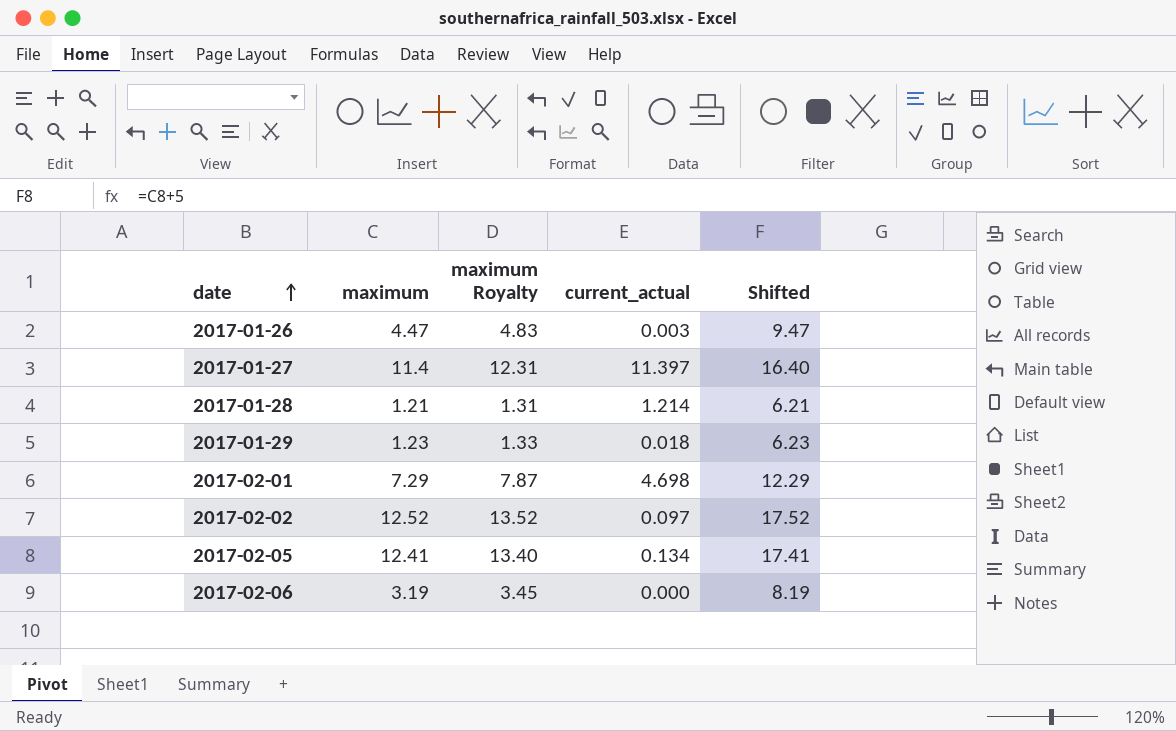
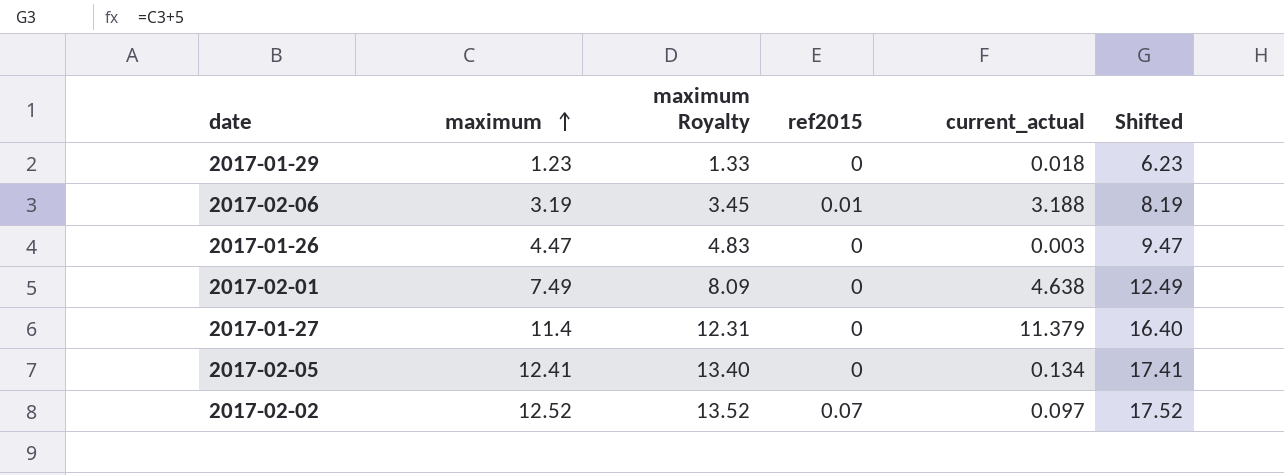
row order: date ascending -> maximum ascending
column ref2015 | position: none -> 4
row 2017-01-28: 1.21 | 1.31 | 1.214 | 6.21 -> none
2017-02-06 | current_actual: 0.000 -> 3.188
2017-02-01 | maximum: 7.29 -> 7.49
2017-02-01 | maximum Royalty: 7.87 -> 8.09
2017-02-01 | current_actual: 4.698 -> 4.638
2017-02-01 | Shifted: 12.29 -> 12.49
2017-01-27 | current_actual: 11.397 -> 11.379

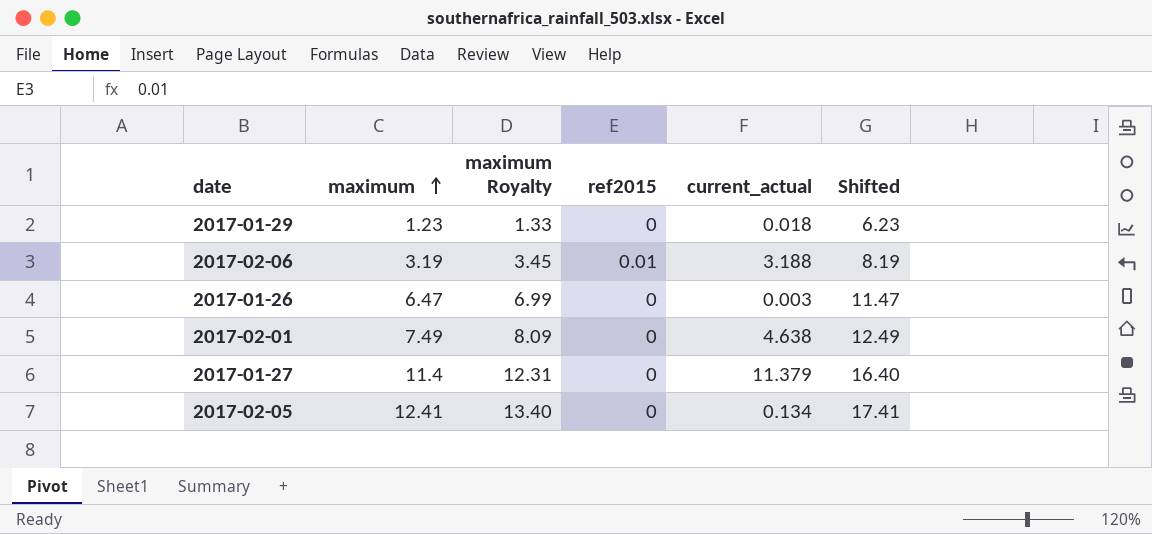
row 2017-02-02: 12.52 | 13.52 | 0.07 | 0.097 | 17.52 -> none
2017-01-26 | maximum: 4.47 -> 6.47
2017-01-26 | maximum Royalty: 4.83 -> 6.99
2017-01-26 | Shifted: 9.47 -> 11.47

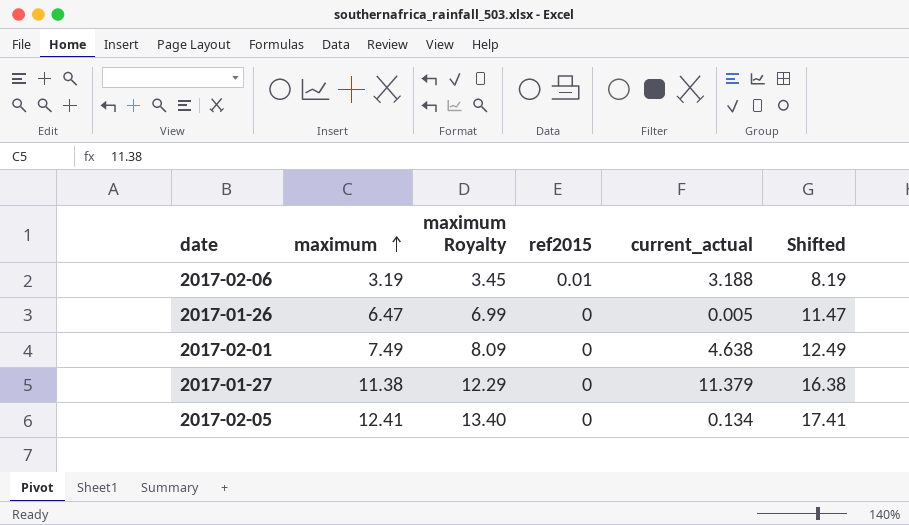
row 2017-01-29: 1.23 | 1.33 | 0 | 0.018 | 6.23 -> none
2017-01-26 | current_actual: 0.003 -> 0.005
2017-01-27 | maximum: 11.4 -> 11.38
2017-01-27 | maximum Royalty: 12.31 -> 12.29
2017-01-27 | Shifted: 16.40 -> 16.38

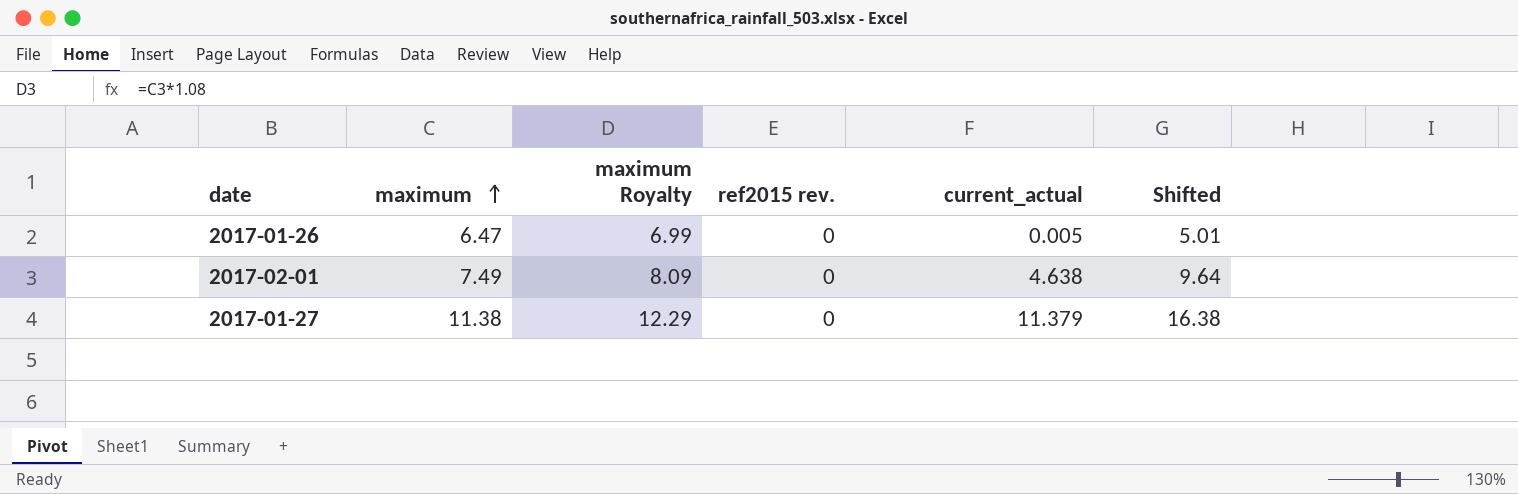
column name: ref2015 -> ref2015 rev.
column Shifted | formula: [maximum] + 5 -> [current_actual] + 5
row 2017-02-06: 3.19 | 3.45 | 0.01 | 3.188 | 8.19 -> none
row 2017-02-05: 12.41 | 13.40 | 0 | 0.134 | 17.41 -> none

